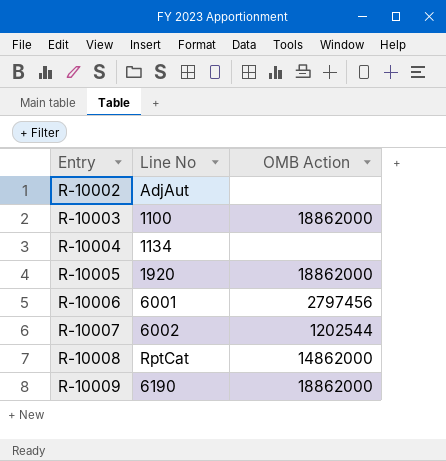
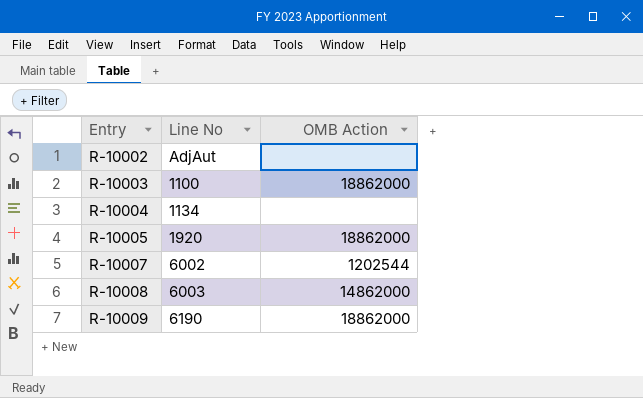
row R-10006: 6001 | 2797456 -> none
R-10008 | Line No: RptCat -> 6003

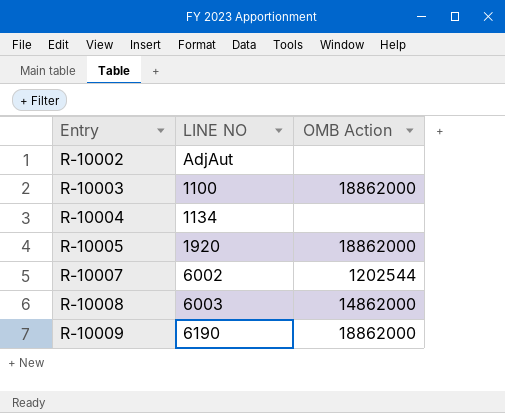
column name: Line No -> LINE NO

